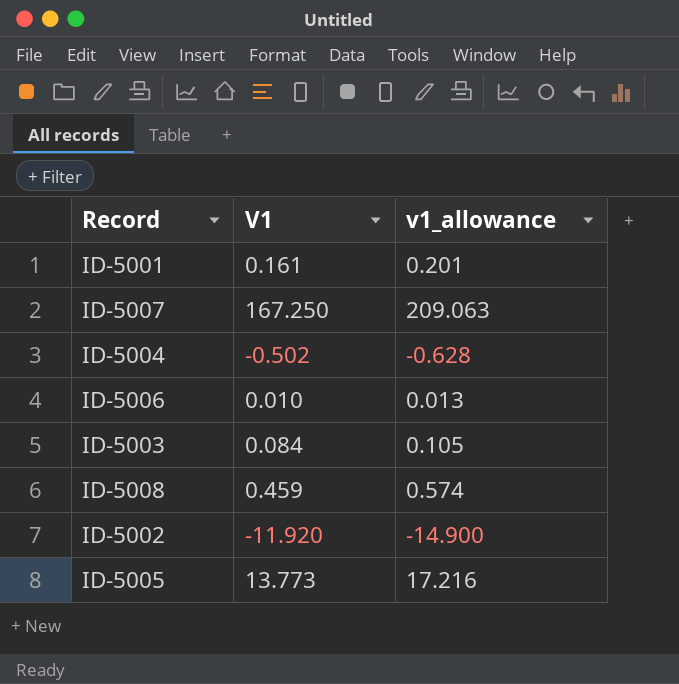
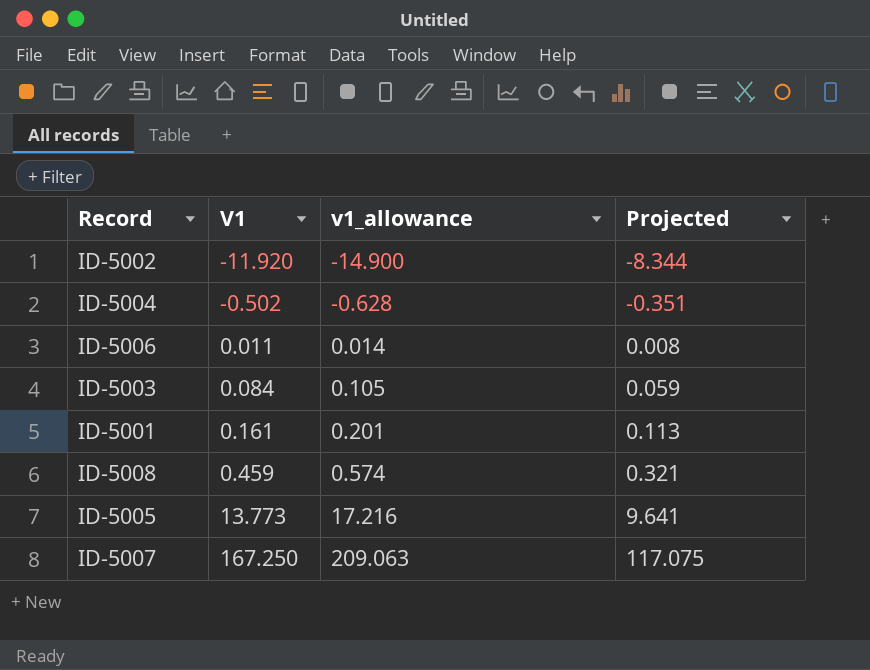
row order: none -> V1 ascending
column Projected | formula: none -> [V1] * 0.7
ID-5006 | V1: 0.010 -> 0.011
ID-5006 | v1_allowance: 0.013 -> 0.014

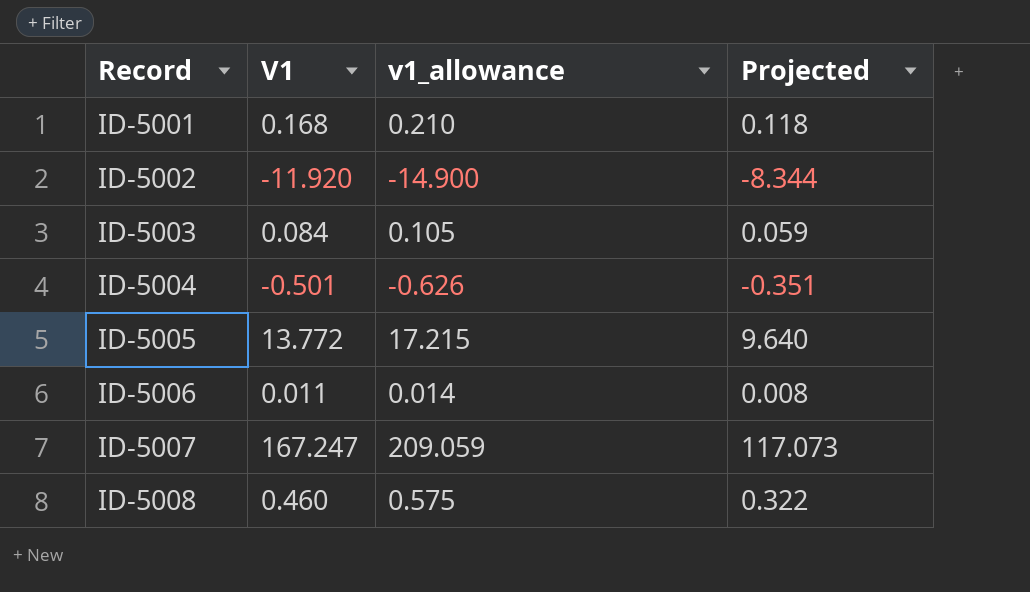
row order: V1 ascending -> Record ascending
ID-5001 | V1: 0.161 -> 0.168
ID-5001 | v1_allowance: 0.201 -> 0.210
ID-5001 | Projected: 0.113 -> 0.118
ID-5004 | V1: -0.502 -> -0.501
ID-5004 | v1_allowance: -0.628 -> -0.626
ID-5005 | V1: 13.773 -> 13.772
ID-5005 | v1_allowance: 17.216 -> 17.215
ID-5005 | Projected: 9.641 -> 9.640
ID-5007 | V1: 167.250 -> 167.247
ID-5007 | v1_allowance: 209.063 -> 209.059
ID-5007 | Projected: 117.075 -> 117.073
ID-5008 | V1: 0.459 -> 0.460
ID-5008 | v1_allowance: 0.574 -> 0.575
ID-5008 | Projected: 0.321 -> 0.322

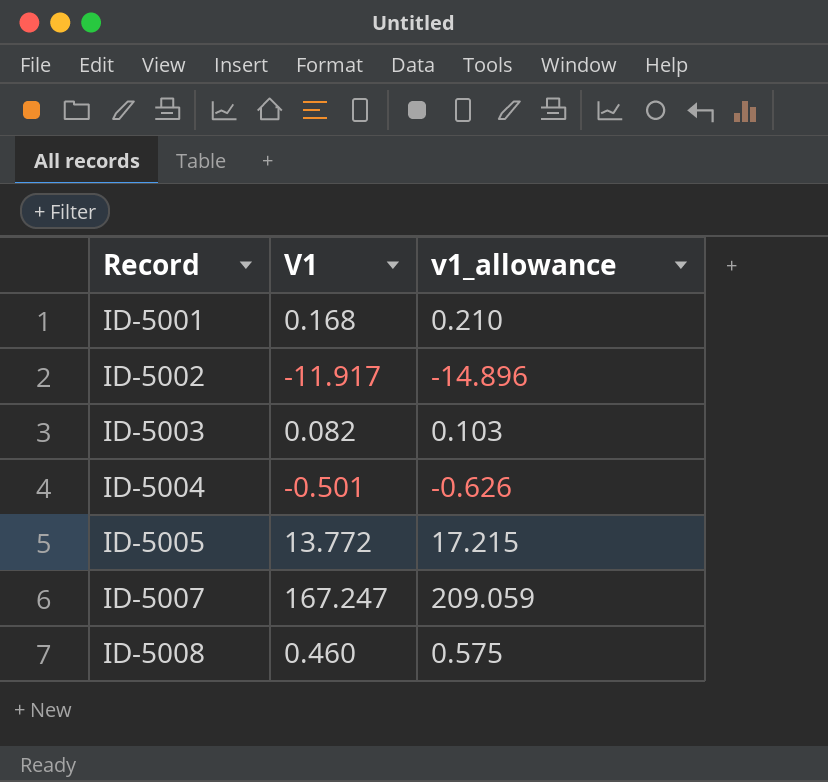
column Projected | formula: [V1] * 0.7 -> none
row ID-5006: 0.011 | 0.014 | 0.008 -> none
ID-5002 | V1: -11.920 -> -11.917
ID-5002 | v1_allowance: -14.900 -> -14.896
ID-5003 | V1: 0.084 -> 0.082
ID-5003 | v1_allowance: 0.105 -> 0.103

